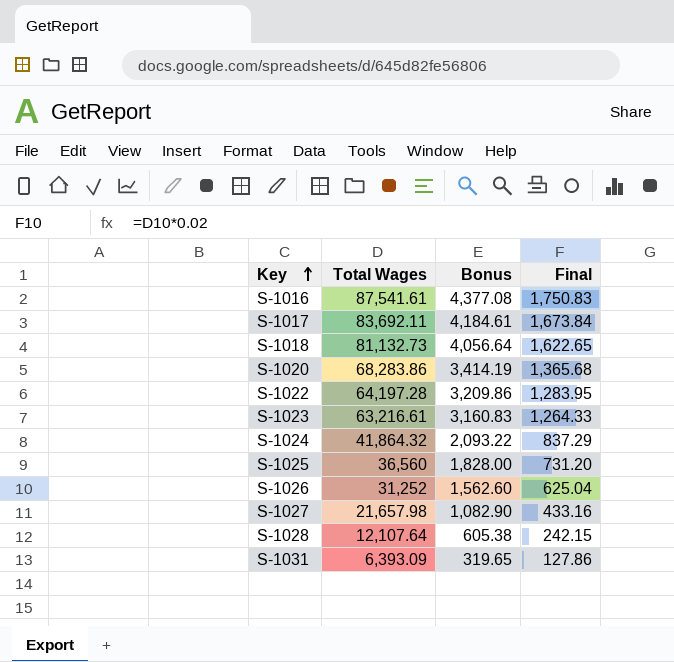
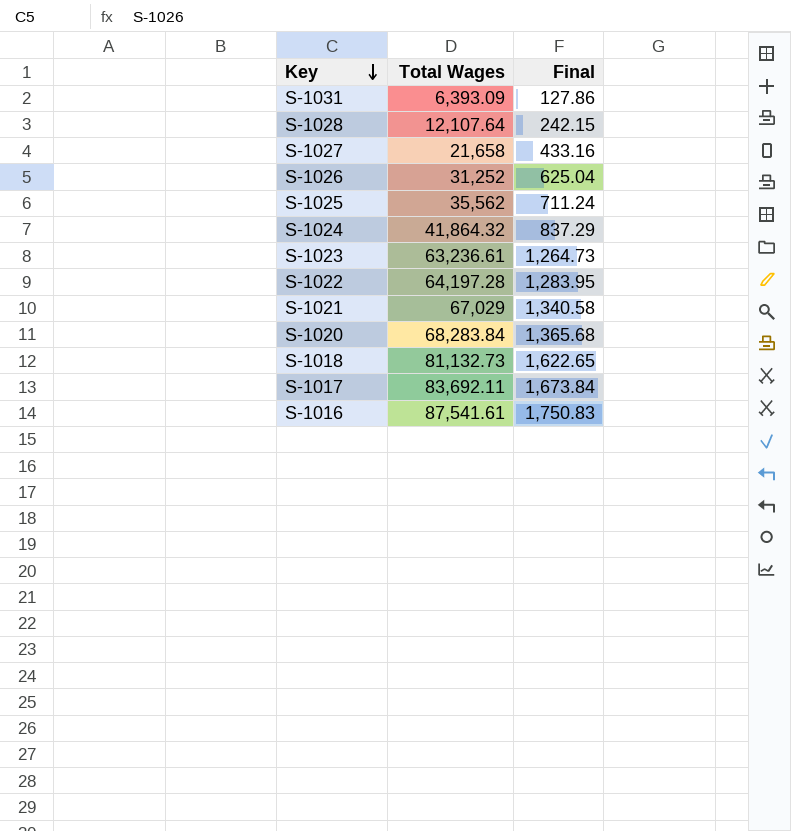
row order: Key ascending -> Key descending
column Bonus | formula: [Total Wages] * 0.05 -> none
S-1027 | Total Wages: 21,657.98 -> 21,658
S-1025 | Total Wages: 36,560 -> 35,562
S-1025 | Final: 731.20 -> 711.24
S-1023 | Total Wages: 63,216.61 -> 63,236.61
S-1023 | Final: 1,264.33 -> 1,264.73
row S-1021: none -> 67,029 | 1,340.58
S-1020 | Total Wages: 68,283.86 -> 68,283.84

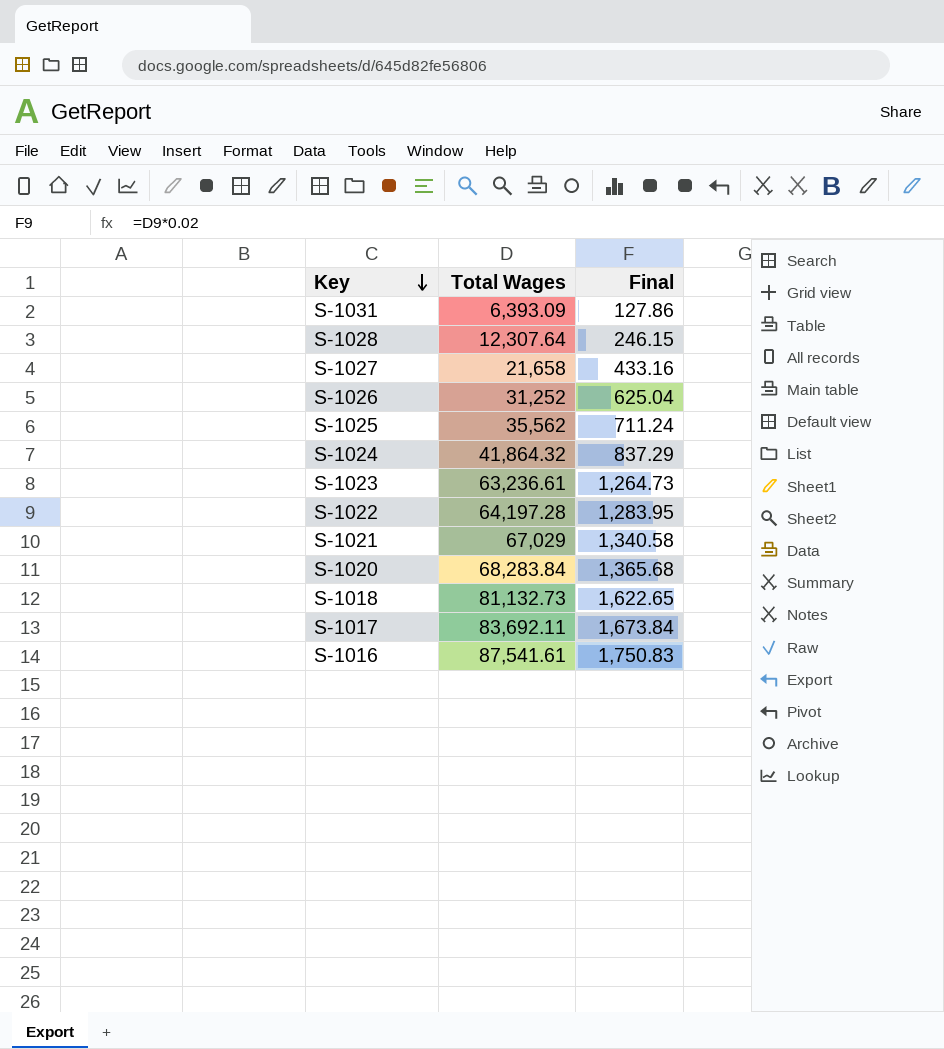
S-1028 | Total Wages: 12,107.64 -> 12,307.64
S-1028 | Final: 242.15 -> 246.15

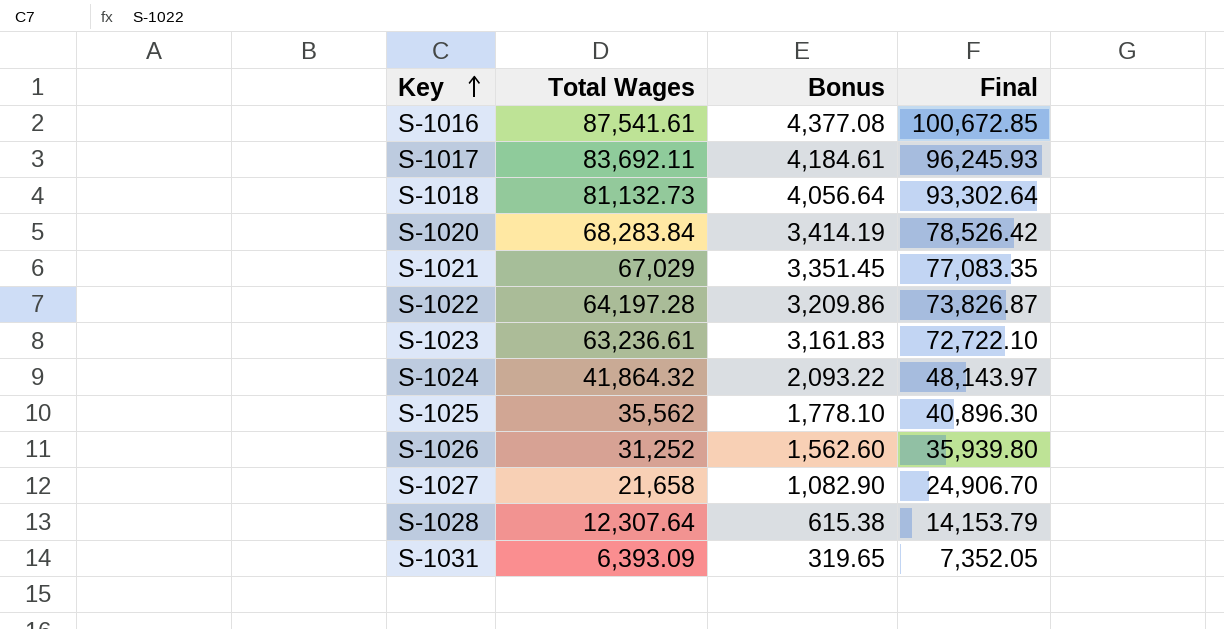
row order: Key descending -> Key ascending
column Bonus | formula: none -> [Total Wages] * 0.05
column Final | formula: [Total Wages] * 0.02 -> [Total Wages] * 1.15

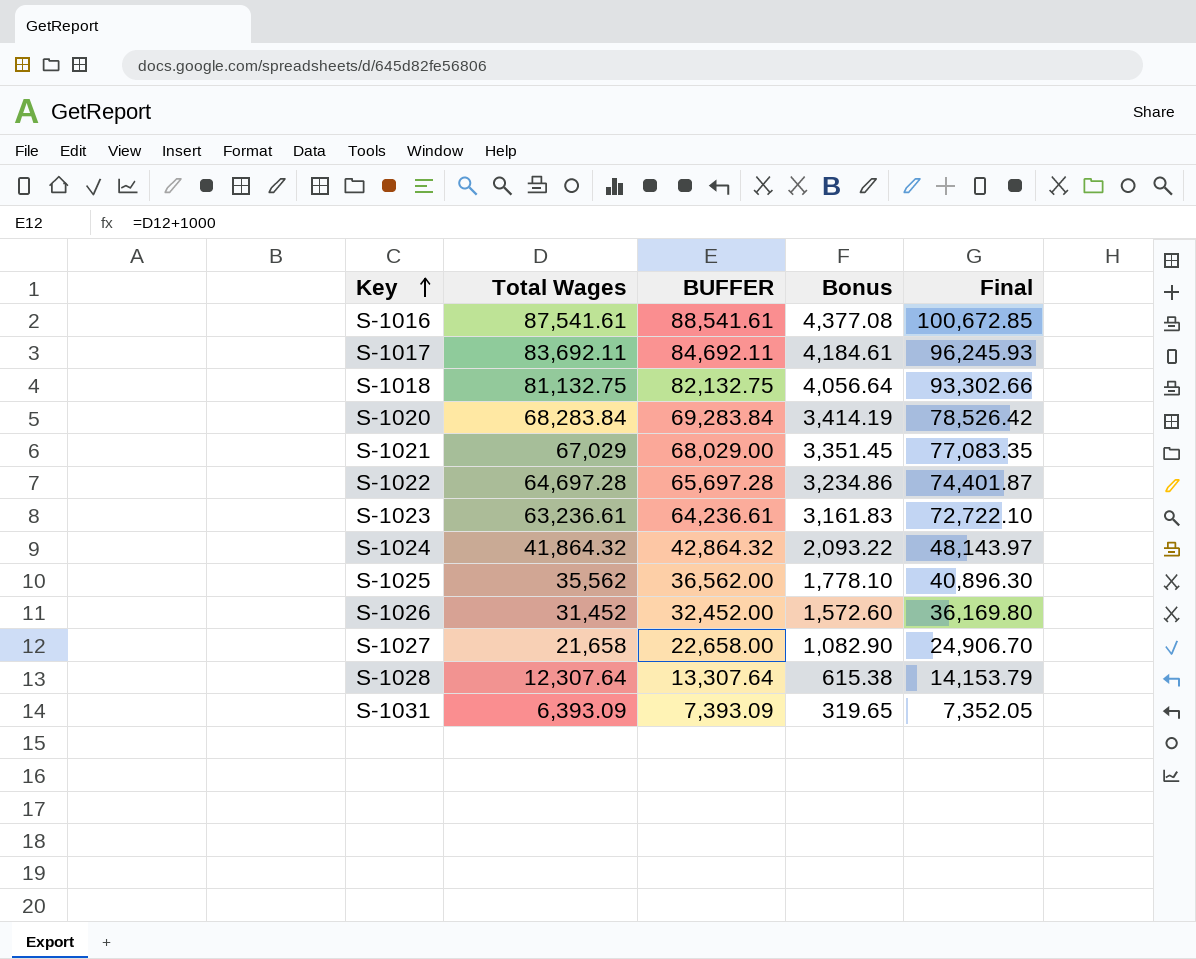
column BUFFER | formula: none -> [Total Wages] + 1000
S-1018 | Total Wages: 81,132.73 -> 81,132.75
S-1018 | Final: 93,302.64 -> 93,302.66
S-1022 | Total Wages: 64,197.28 -> 64,697.28
S-1022 | Bonus: 3,209.86 -> 3,234.86
S-1022 | Final: 73,826.87 -> 74,401.87
S-1026 | Total Wages: 31,252 -> 31,452
S-1026 | Bonus: 1,562.60 -> 1,572.60
S-1026 | Final: 35,939.80 -> 36,169.80

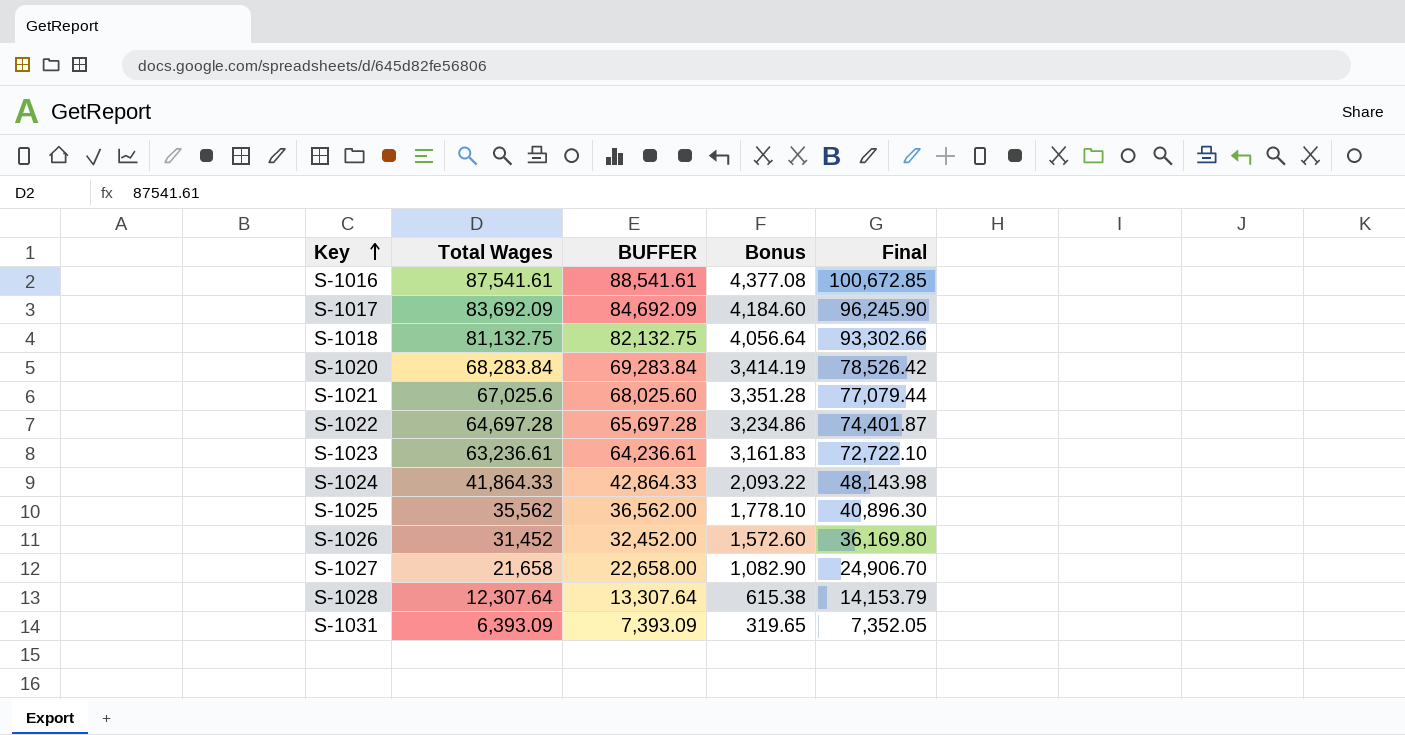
S-1017 | Total Wages: 83,692.11 -> 83,692.09
S-1017 | BUFFER: 84,692.11 -> 84,692.09
S-1017 | Bonus: 4,184.61 -> 4,184.60
S-1017 | Final: 96,245.93 -> 96,245.90
S-1021 | Total Wages: 67,029 -> 67,025.6
S-1021 | BUFFER: 68,029.00 -> 68,025.60
S-1021 | Bonus: 3,351.45 -> 3,351.28
S-1021 | Final: 77,083.35 -> 77,079.44
S-1024 | Total Wages: 41,864.32 -> 41,864.33
S-1024 | BUFFER: 42,864.32 -> 42,864.33
S-1024 | Final: 48,143.97 -> 48,143.98

